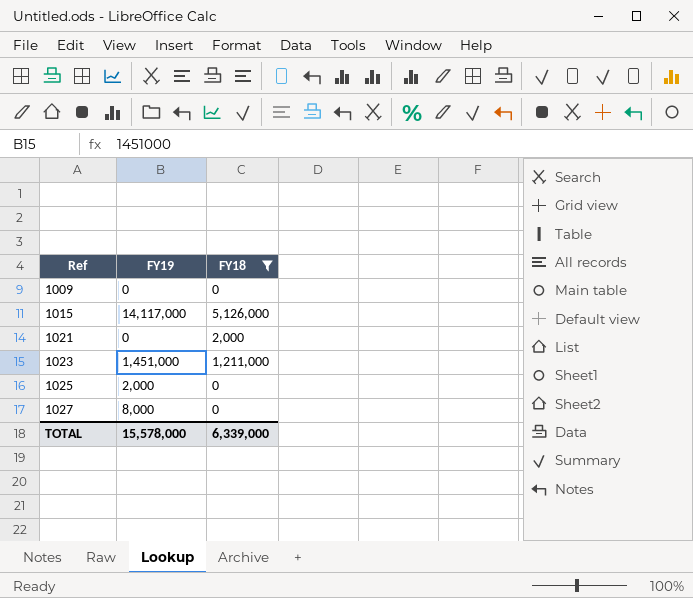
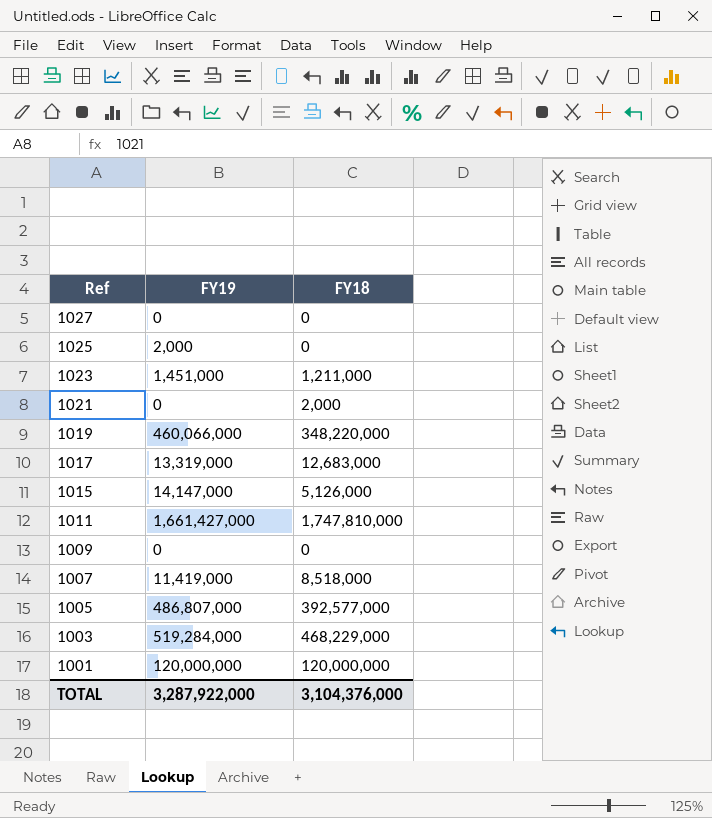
filter: FY18 <= 5,126,000 -> none
row order: Ref ascending -> Ref descending
1027 | FY19: 8,000 -> 0
1015 | FY19: 14,117,000 -> 14,147,000
TOTAL | FY19: 15,578,000 -> 3,287,922,000
TOTAL | FY18: 6,339,000 -> 3,104,376,000

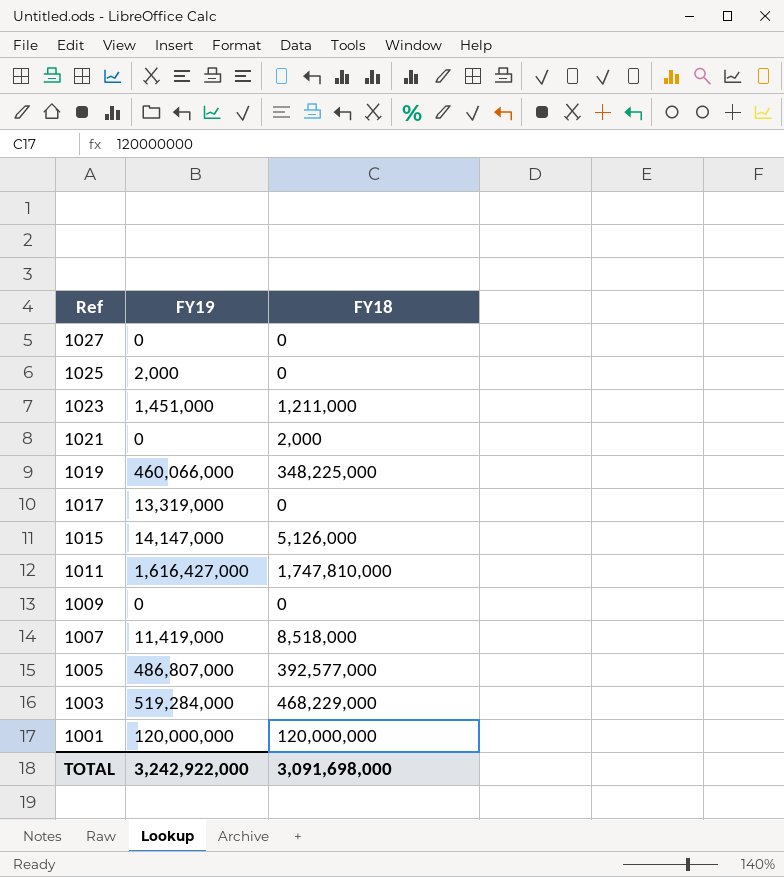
1019 | FY18: 348,220,000 -> 348,225,000
1017 | FY18: 12,683,000 -> 0
1011 | FY19: 1,661,427,000 -> 1,616,427,000
TOTAL | FY19: 3,287,922,000 -> 3,242,922,000
TOTAL | FY18: 3,104,376,000 -> 3,091,698,000

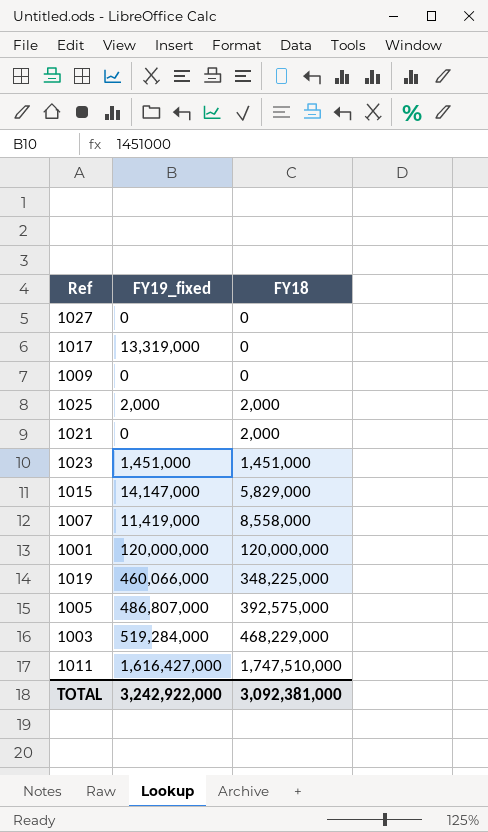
row order: Ref descending -> FY18 ascending
column name: FY19 -> FY19_fixed
1025 | FY18: 0 -> 2,000
1023 | FY18: 1,211,000 -> 1,451,000
1015 | FY18: 5,126,000 -> 5,829,000
1007 | FY18: 8,518,000 -> 8,558,000
1005 | FY18: 392,577,000 -> 392,575,000
1011 | FY18: 1,747,810,000 -> 1,747,510,000
TOTAL | FY18: 3,091,698,000 -> 3,092,381,000

